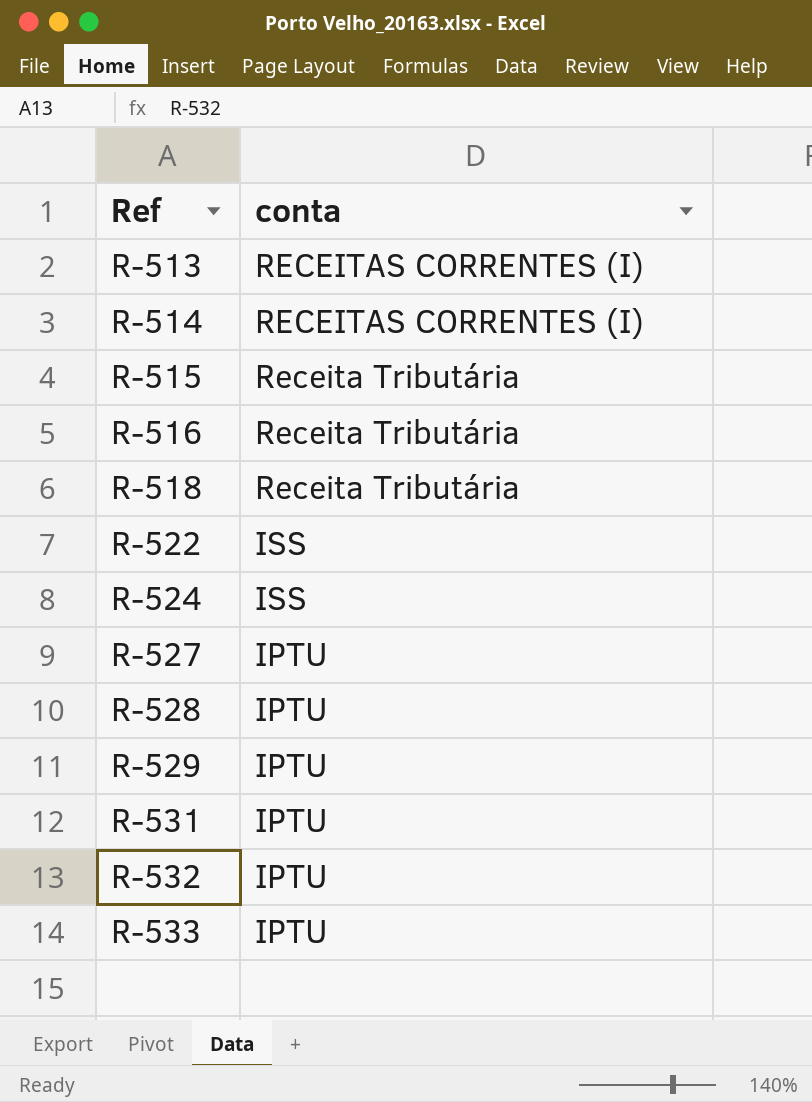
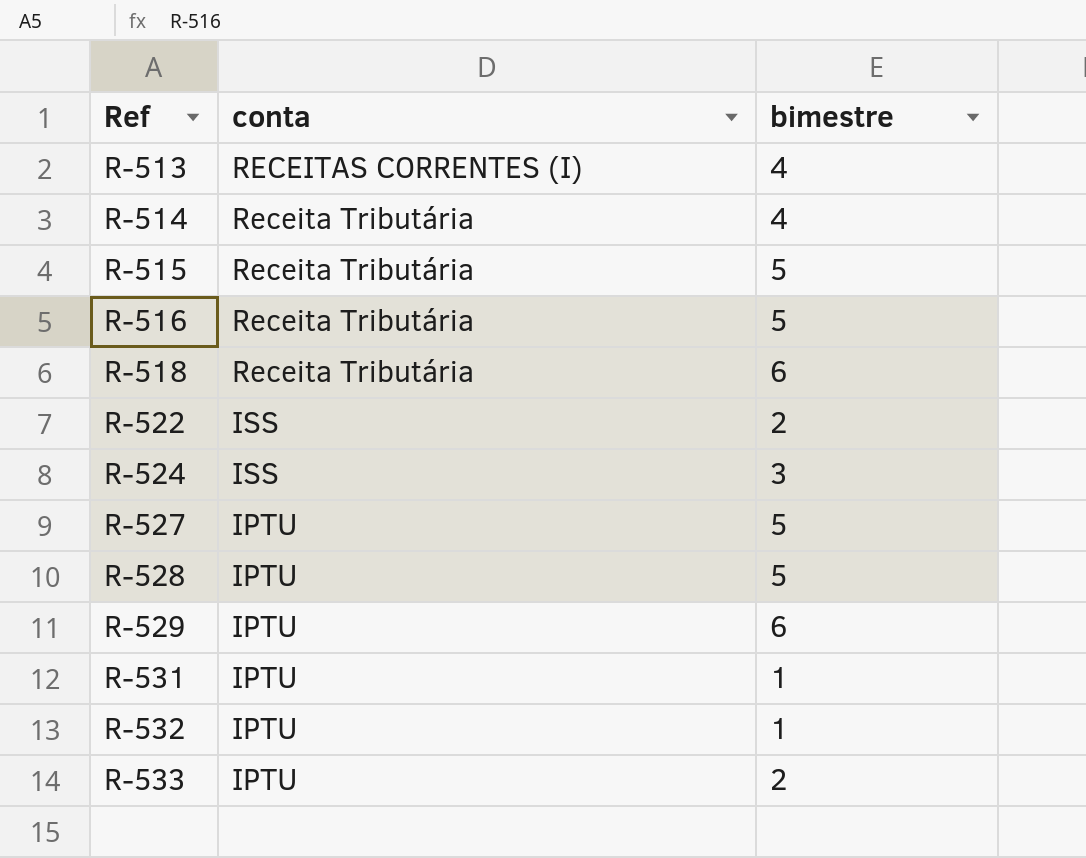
column bimestre | position: none -> 3
R-514 | conta: RECEITAS CORRENTES (I) -> Receita Tributária

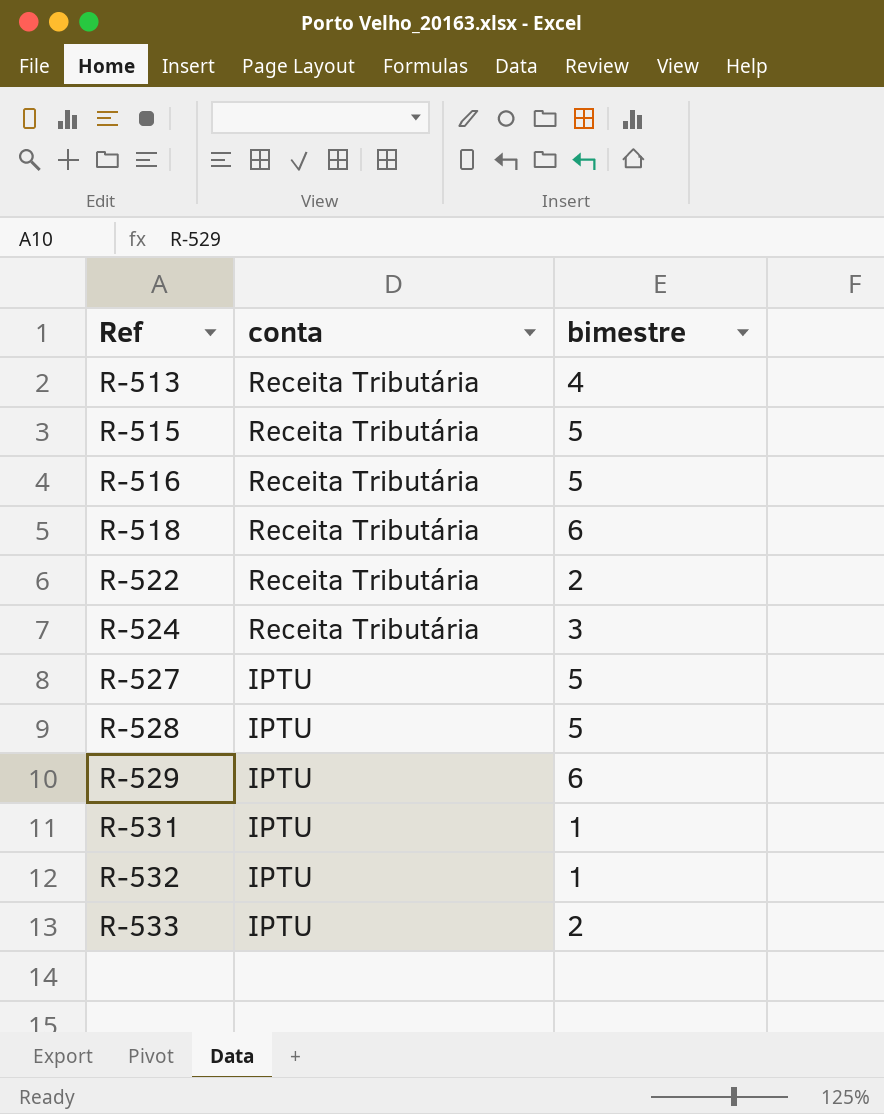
row R-514: Receita Tributária | 4 -> none
R-513 | conta: RECEITAS CORRENTES (I) -> Receita Tributária
R-522 | conta: ISS -> Receita Tributária
R-524 | conta: ISS -> Receita Tributária

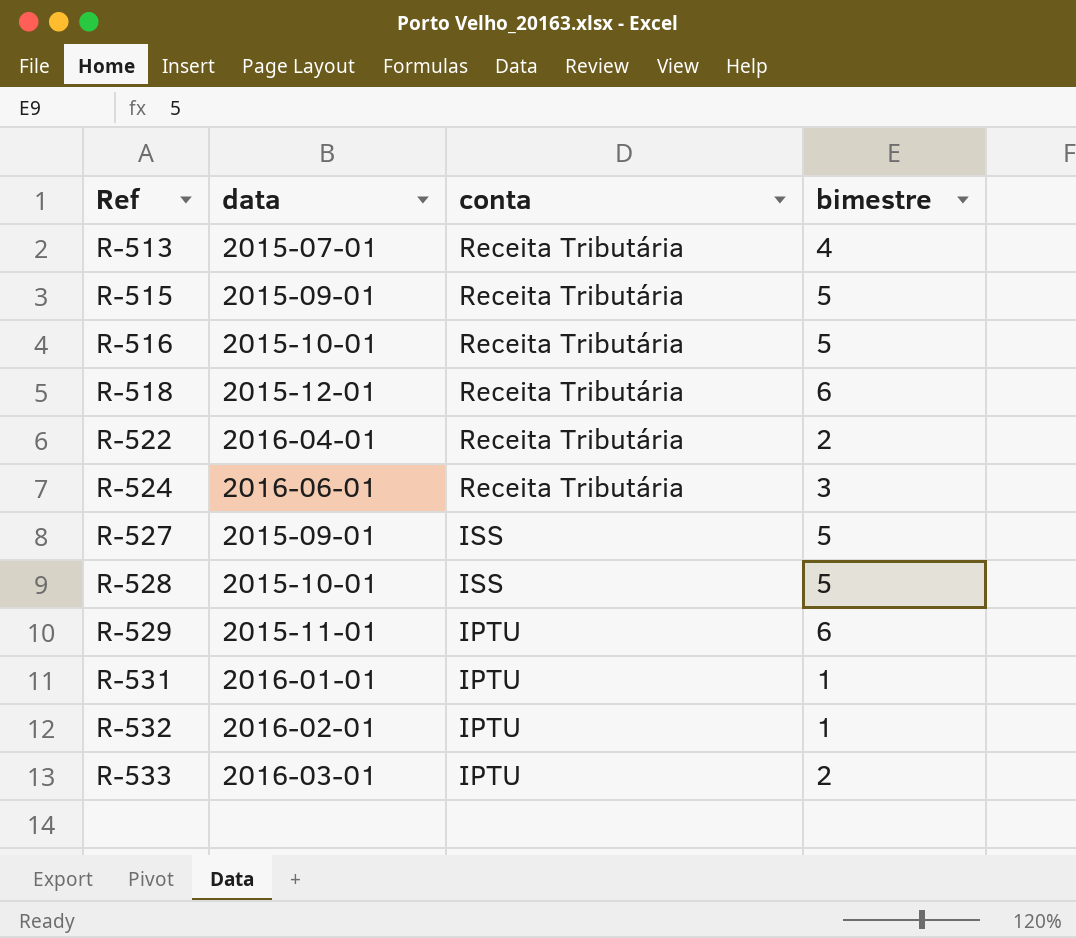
column data | position: none -> 2
R-527 | conta: IPTU -> ISS
R-528 | conta: IPTU -> ISS

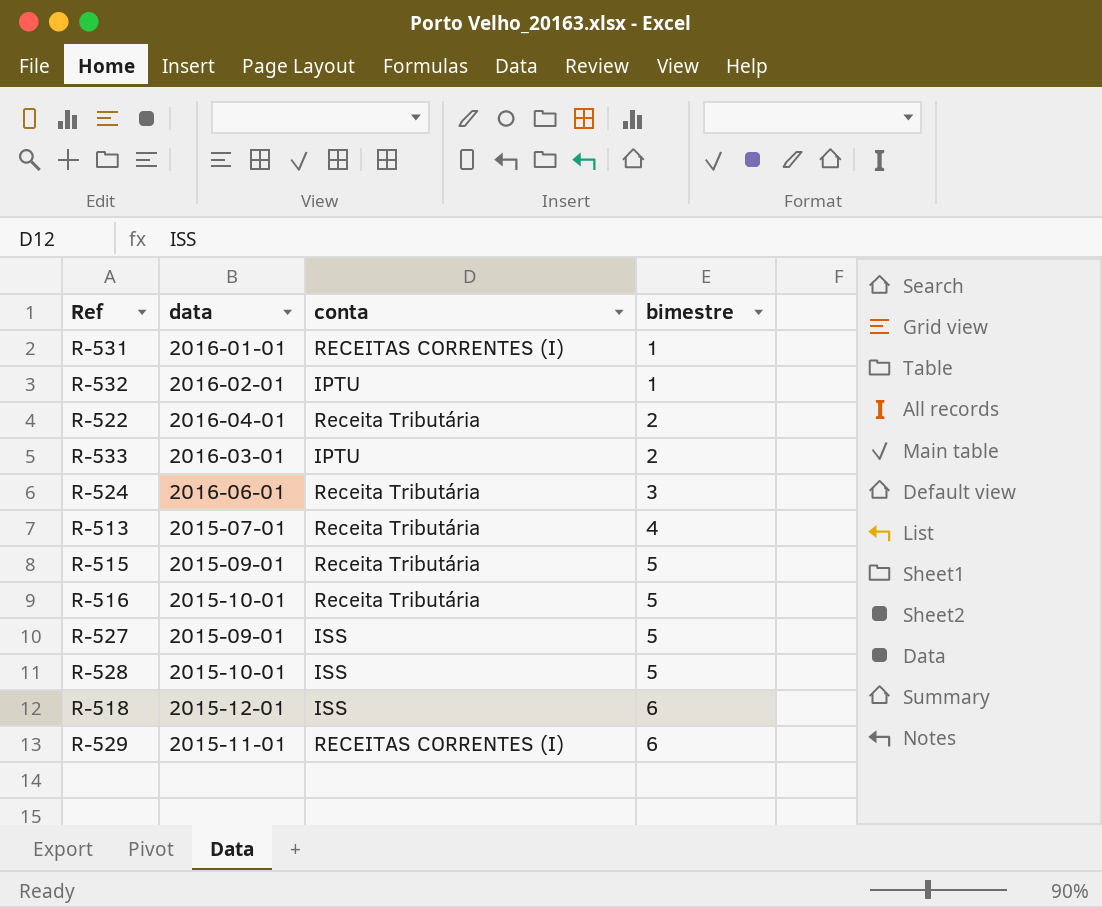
row order: Ref ascending -> bimestre ascending
R-531 | conta: IPTU -> RECEITAS CORRENTES (I)
R-518 | conta: Receita Tributária -> ISS
R-529 | conta: IPTU -> RECEITAS CORRENTES (I)

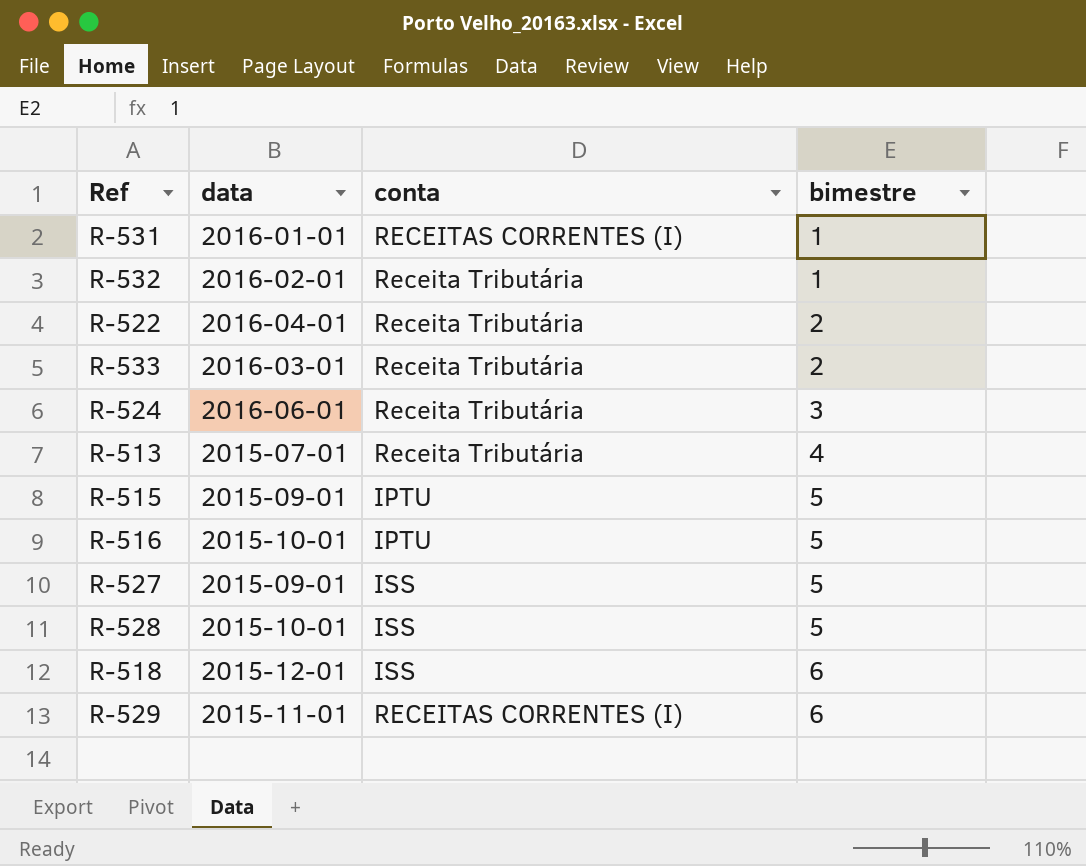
R-532 | conta: IPTU -> Receita Tributária
R-533 | conta: IPTU -> Receita Tributária
R-515 | conta: Receita Tributária -> IPTU
R-516 | conta: Receita Tributária -> IPTU

